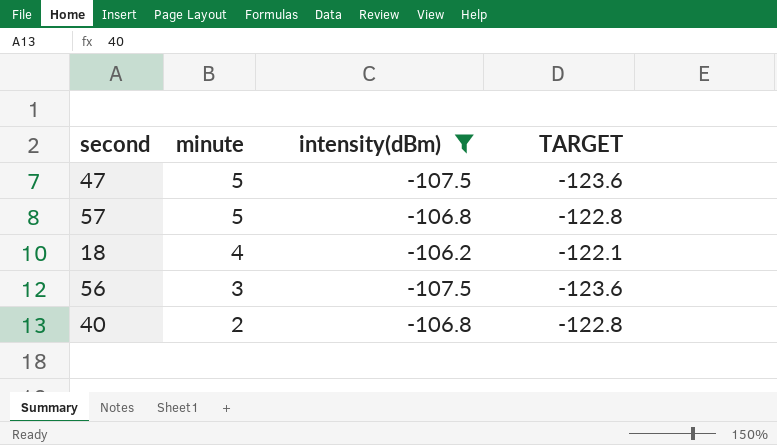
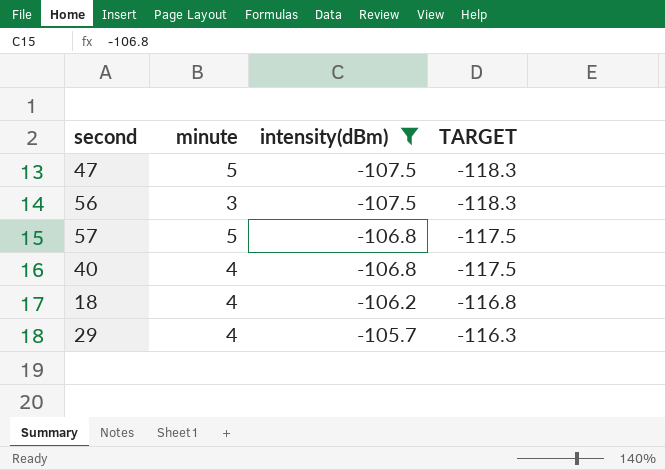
row order: minute descending -> intensity(dBm) ascending
column TARGET | formula: [intensity(dBm)] * 1.15 -> [intensity(dBm)] * 1.1
40 | minute: 2 -> 4
row 29: none -> 4 | -105.7 | -116.3

